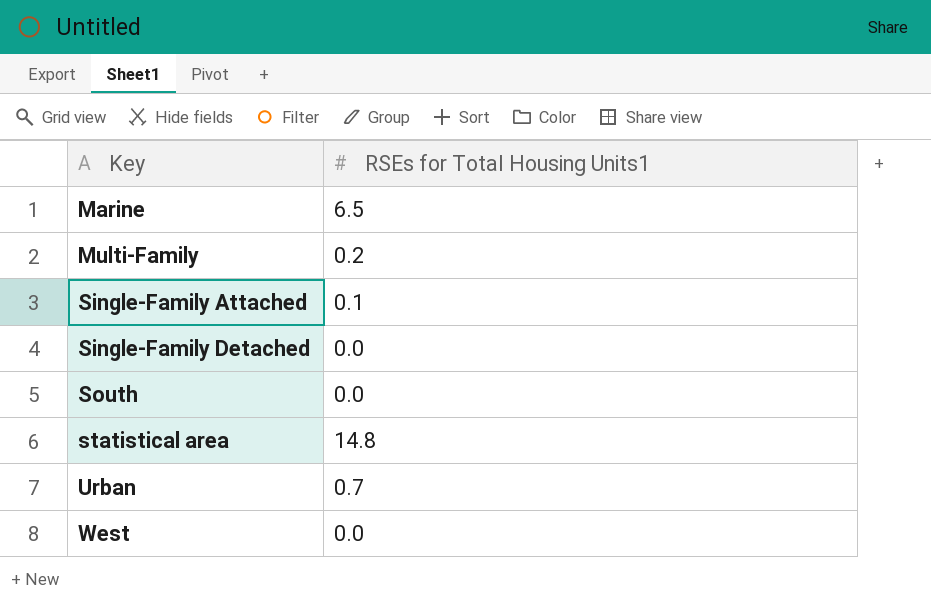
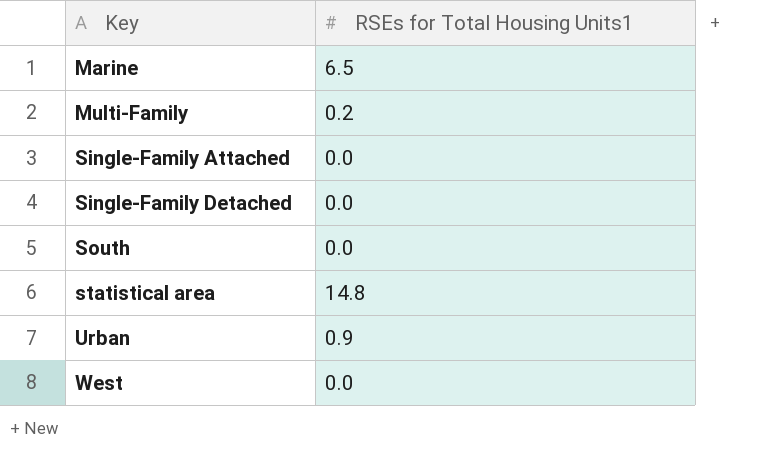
Single-Family Attached | RSEs for Total Housing Units1: 0.1 -> 0.0
Urban | RSEs for Total Housing Units1: 0.7 -> 0.9

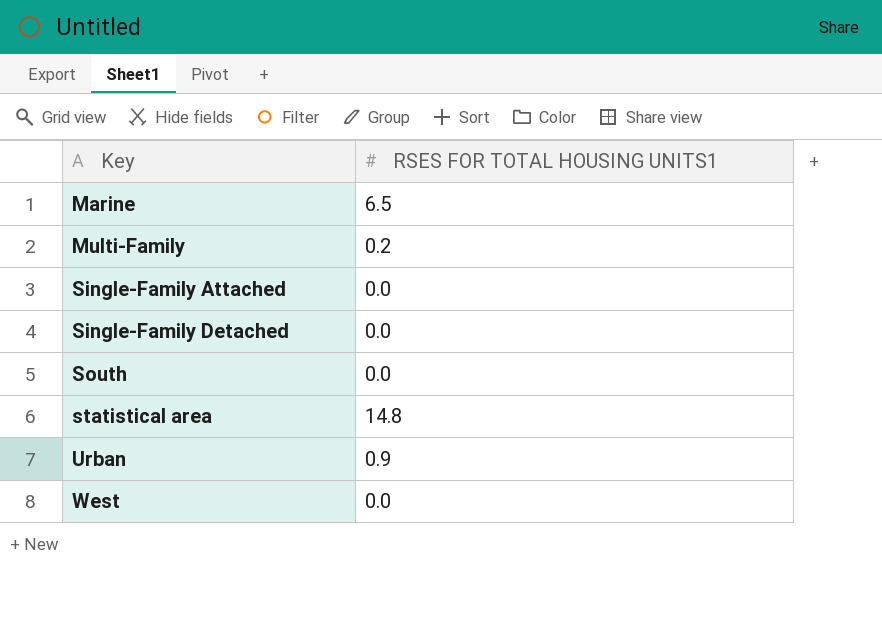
column name: RSEs for Total Housing Units1 -> RSES FOR TOTAL HOUSING UNITS1

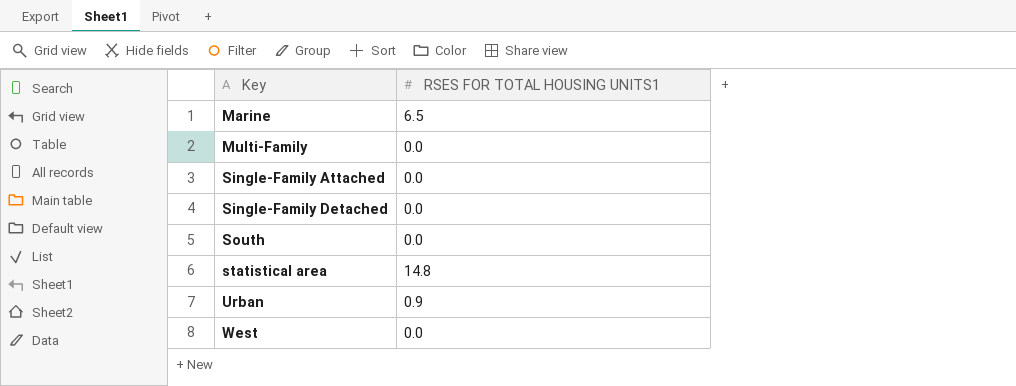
Multi-Family | RSES FOR TOTAL HOUSING UNITS1: 0.2 -> 0.0

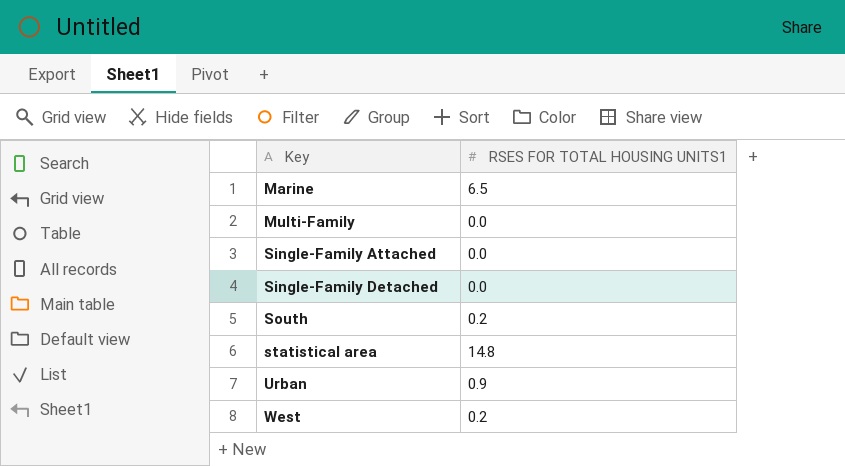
South | RSES FOR TOTAL HOUSING UNITS1: 0.0 -> 0.2
West | RSES FOR TOTAL HOUSING UNITS1: 0.0 -> 0.2

